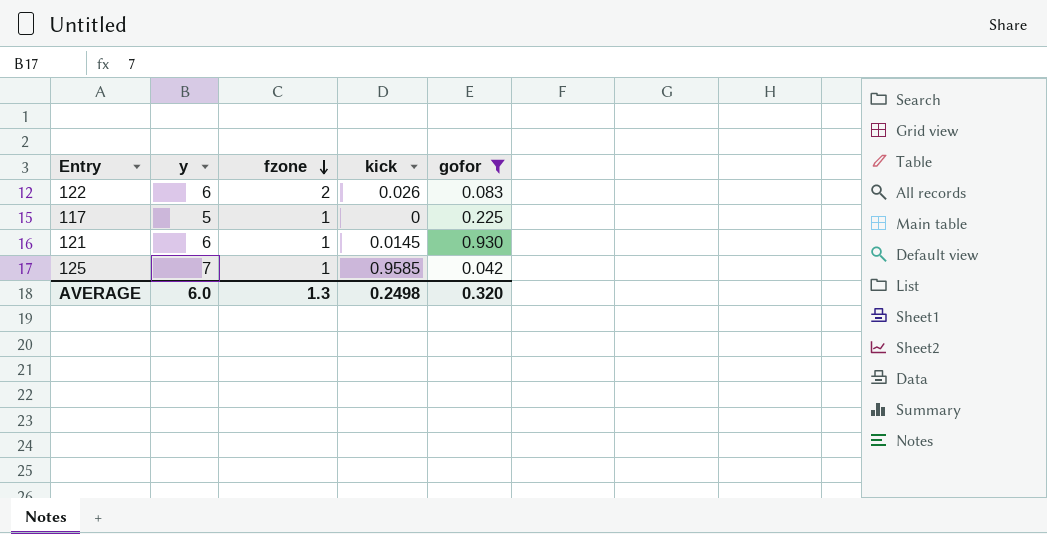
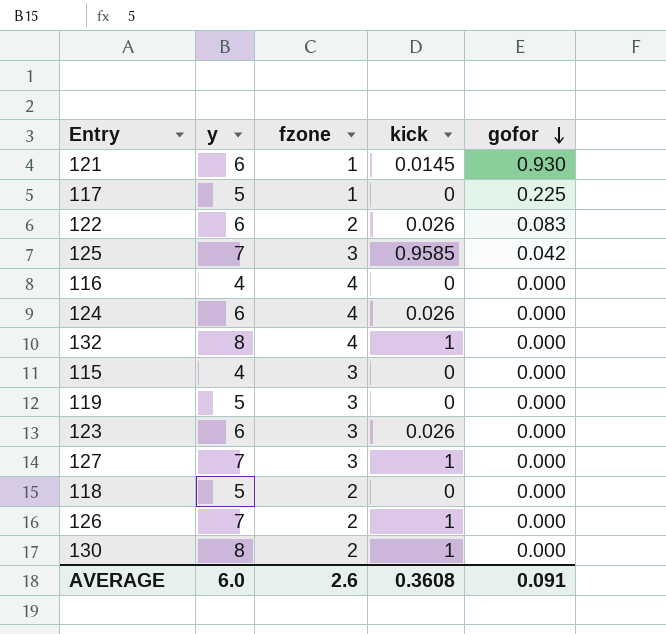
filter: gofor != 0.000 -> none
row order: fzone descending -> gofor descending
125 | fzone: 1 -> 3
AVERAGE | fzone: 1.3 -> 2.6
AVERAGE | kick: 0.2498 -> 0.3608
AVERAGE | gofor: 0.320 -> 0.091

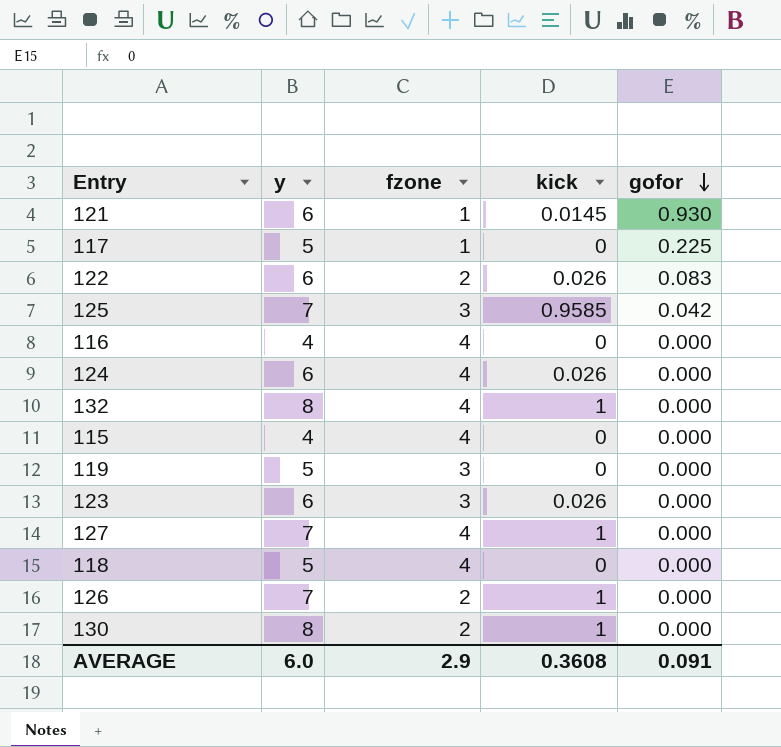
115 | fzone: 3 -> 4
127 | fzone: 3 -> 4
118 | fzone: 2 -> 4
AVERAGE | fzone: 2.6 -> 2.9

